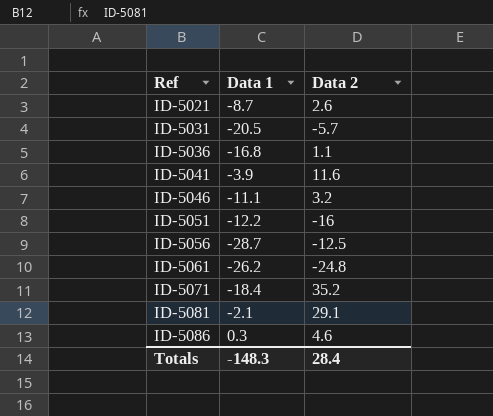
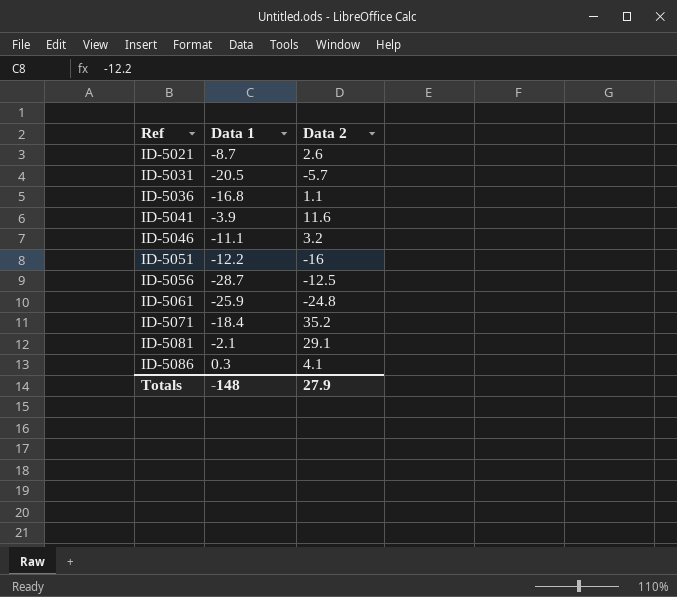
ID-5061 | Data 1: -26.2 -> -25.9
ID-5086 | Data 2: 4.6 -> 4.1
Totals | Data 1: -148.3 -> -148
Totals | Data 2: 28.4 -> 27.9

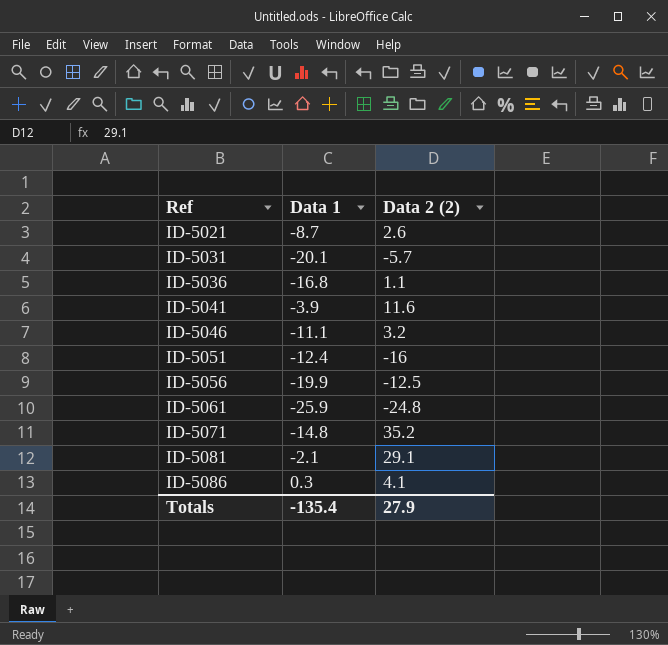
column name: Data 2 -> Data 2 (2)
ID-5031 | Data 1: -20.5 -> -20.1
ID-5051 | Data 1: -12.2 -> -12.4
ID-5056 | Data 1: -28.7 -> -19.9
ID-5071 | Data 1: -18.4 -> -14.8
Totals | Data 1: -148 -> -135.4

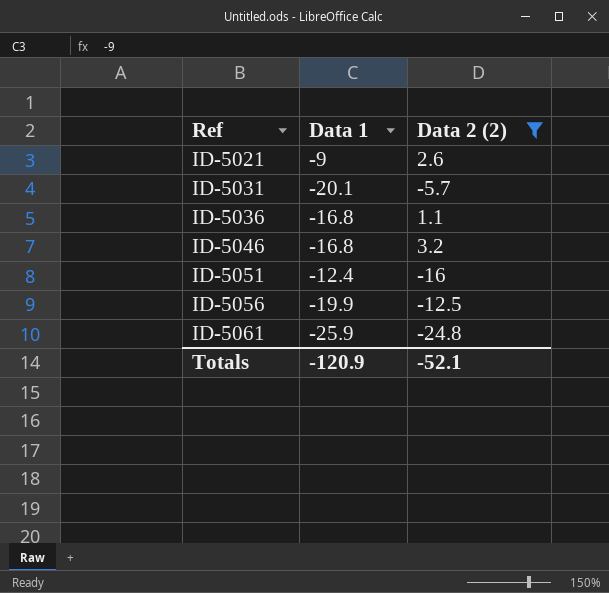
filter: none -> Data 2 (2) <= 3.2
ID-5021 | Data 1: -8.7 -> -9
ID-5046 | Data 1: -11.1 -> -16.8
Totals | Data 1: -135.4 -> -120.9
Totals | Data 2 (2): 27.9 -> -52.1

